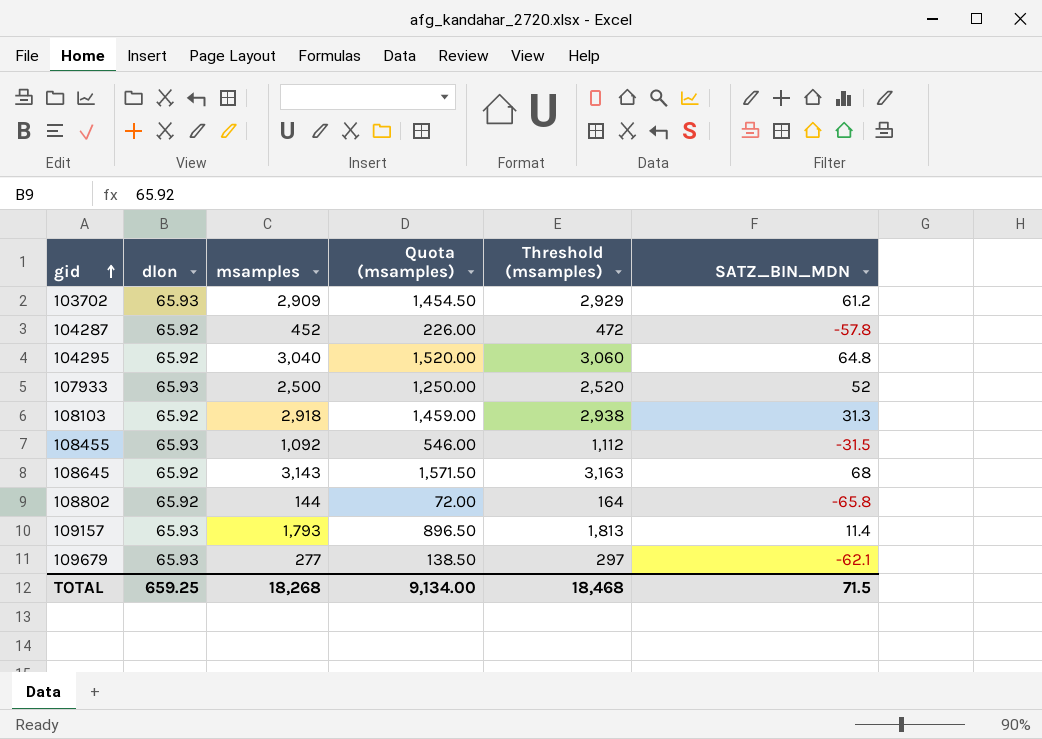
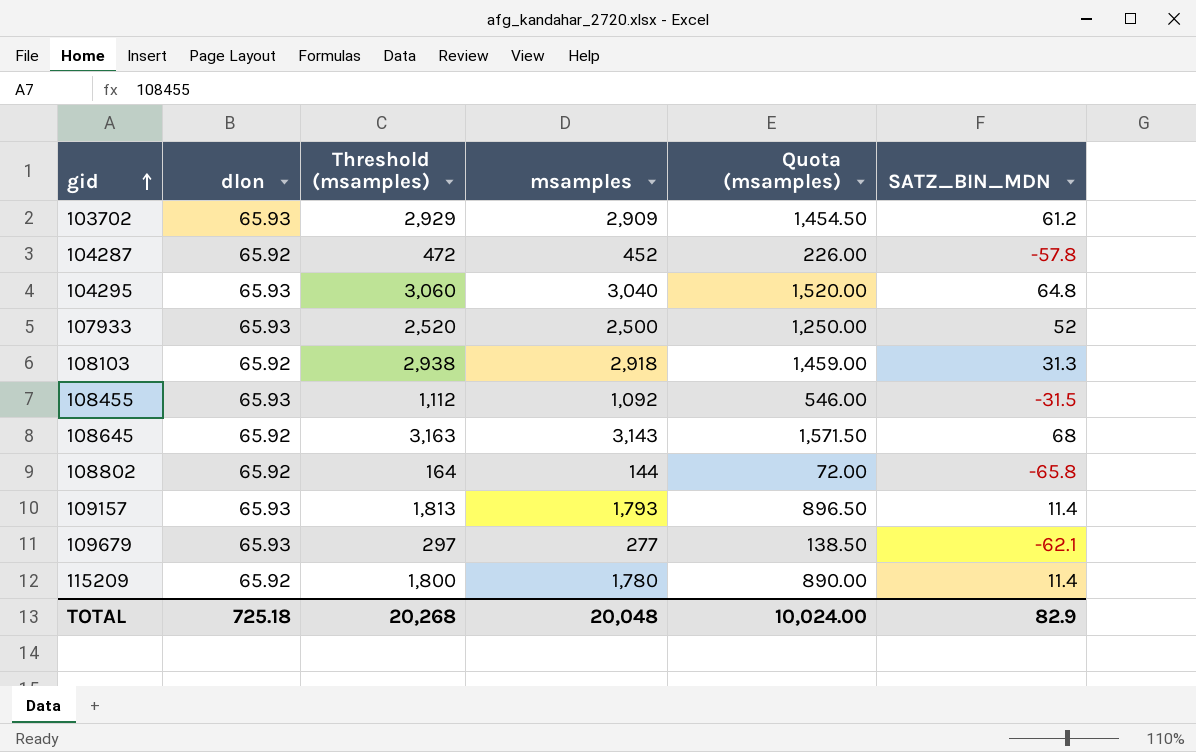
column Threshold (msamples) | position: 5 -> 3
104295 | dlon: 65.92 -> 65.93
row 115209: none -> 65.92 | 1,800 | 1,780 | 890.00 | 11.4
TOTAL | dlon: 659.25 -> 725.18
TOTAL | Threshold (msamples): 18,468 -> 20,268
TOTAL | msamples: 18,268 -> 20,048
TOTAL | Quota (msamples): 9,134.00 -> 10,024.00
TOTAL | SATZ_BIN_MDN: 71.5 -> 82.9

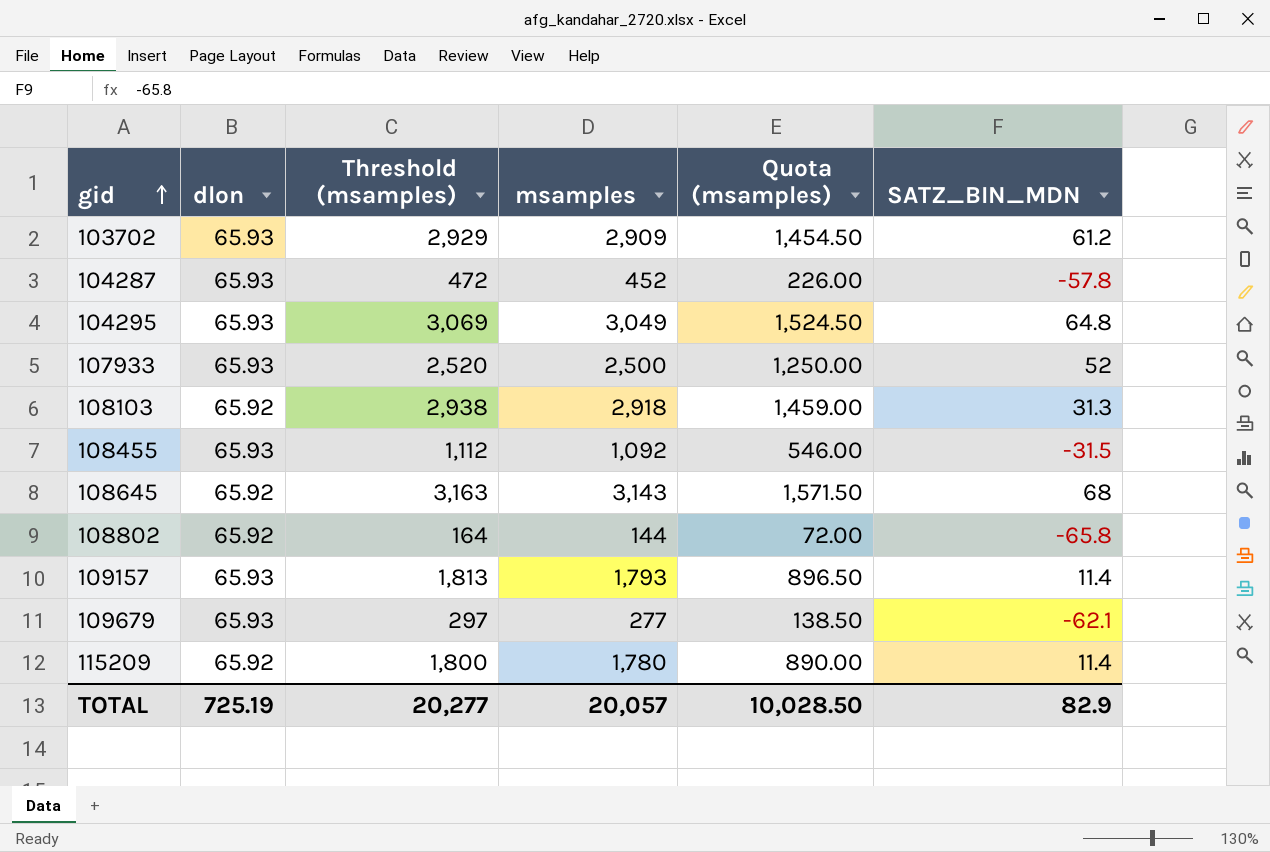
104287 | dlon: 65.92 -> 65.93
104295 | Threshold (msamples): 3,060 -> 3,069
104295 | msamples: 3,040 -> 3,049
104295 | Quota (msamples): 1,520.00 -> 1,524.50
TOTAL | dlon: 725.18 -> 725.19
TOTAL | Threshold (msamples): 20,268 -> 20,277
TOTAL | msamples: 20,048 -> 20,057
TOTAL | Quota (msamples): 10,024.00 -> 10,028.50

